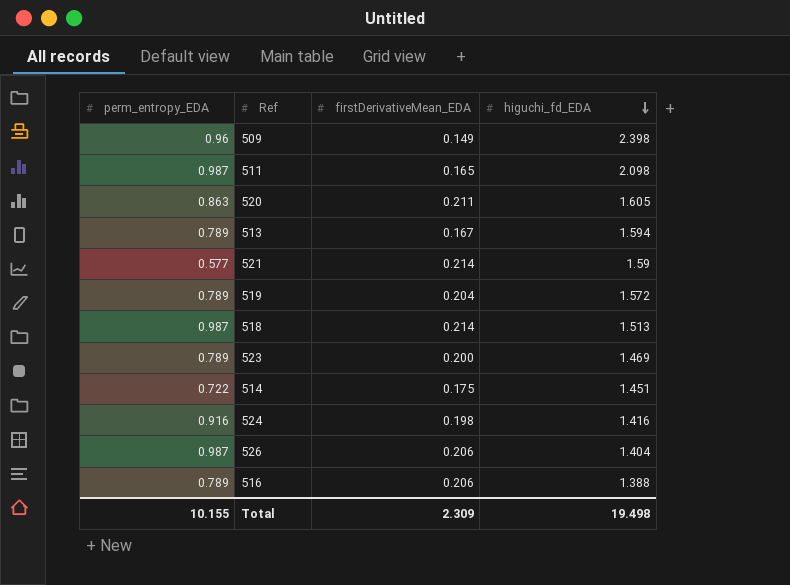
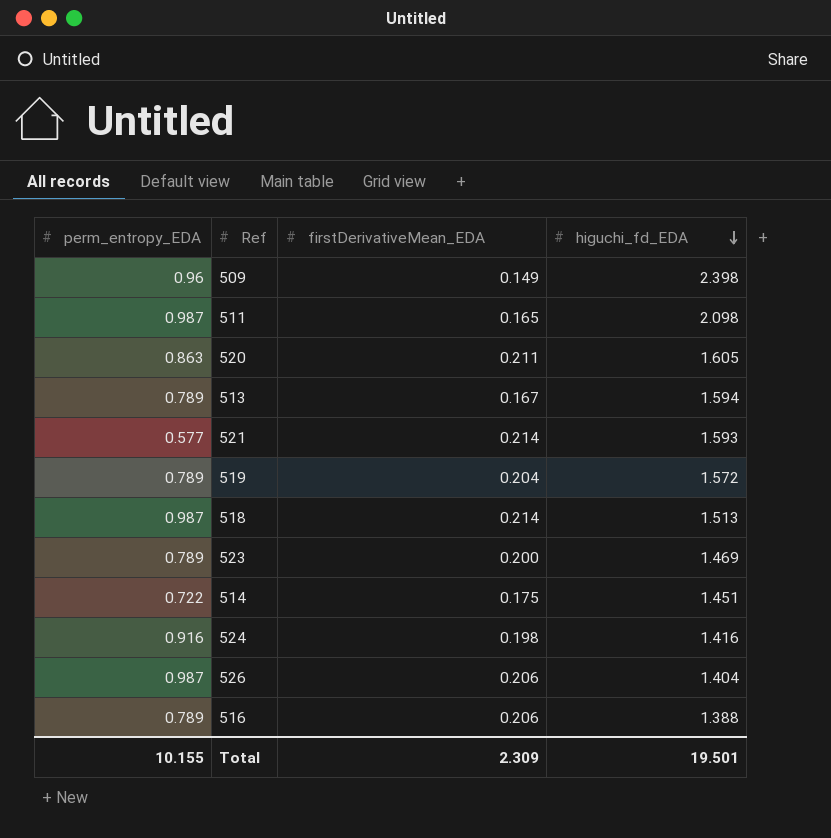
521 | higuchi_fd_EDA: 1.59 -> 1.593
Total | higuchi_fd_EDA: 19.498 -> 19.501

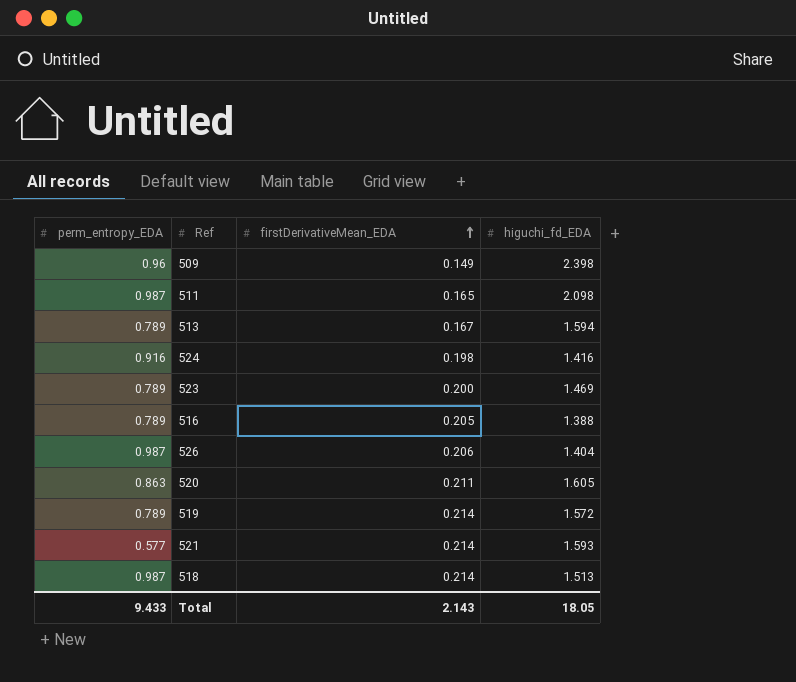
row order: higuchi_fd_EDA descending -> firstDerivativeMean_EDA ascending
row 514: 0.722 | 0.175 | 1.451 -> none
516 | firstDerivativeMean_EDA: 0.206 -> 0.205
519 | firstDerivativeMean_EDA: 0.204 -> 0.214
Total | perm_entropy_EDA: 10.155 -> 9.433
Total | firstDerivativeMean_EDA: 2.309 -> 2.143
Total | higuchi_fd_EDA: 19.501 -> 18.05

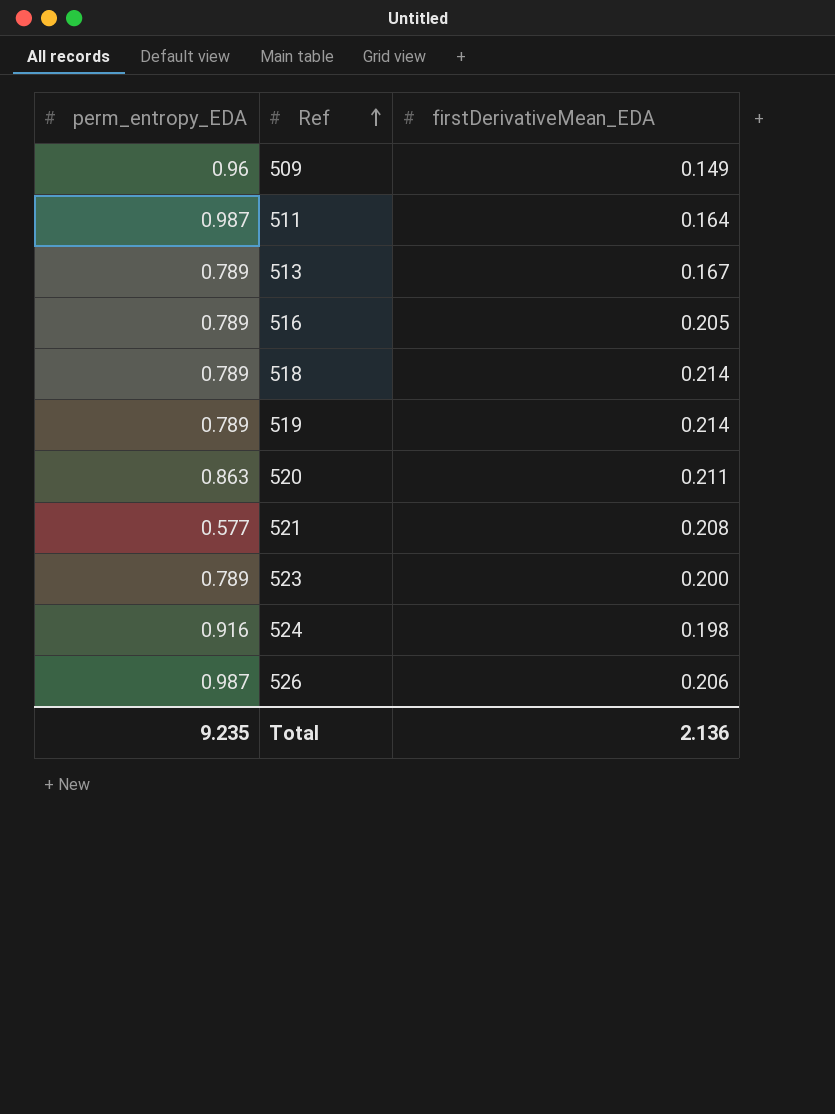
row order: firstDerivativeMean_EDA ascending -> Ref ascending
column higuchi_fd_EDA | position: 4 -> none
511 | firstDerivativeMean_EDA: 0.165 -> 0.164
518 | perm_entropy_EDA: 0.987 -> 0.789
521 | firstDerivativeMean_EDA: 0.214 -> 0.208
Total | perm_entropy_EDA: 9.433 -> 9.235
Total | firstDerivativeMean_EDA: 2.143 -> 2.136

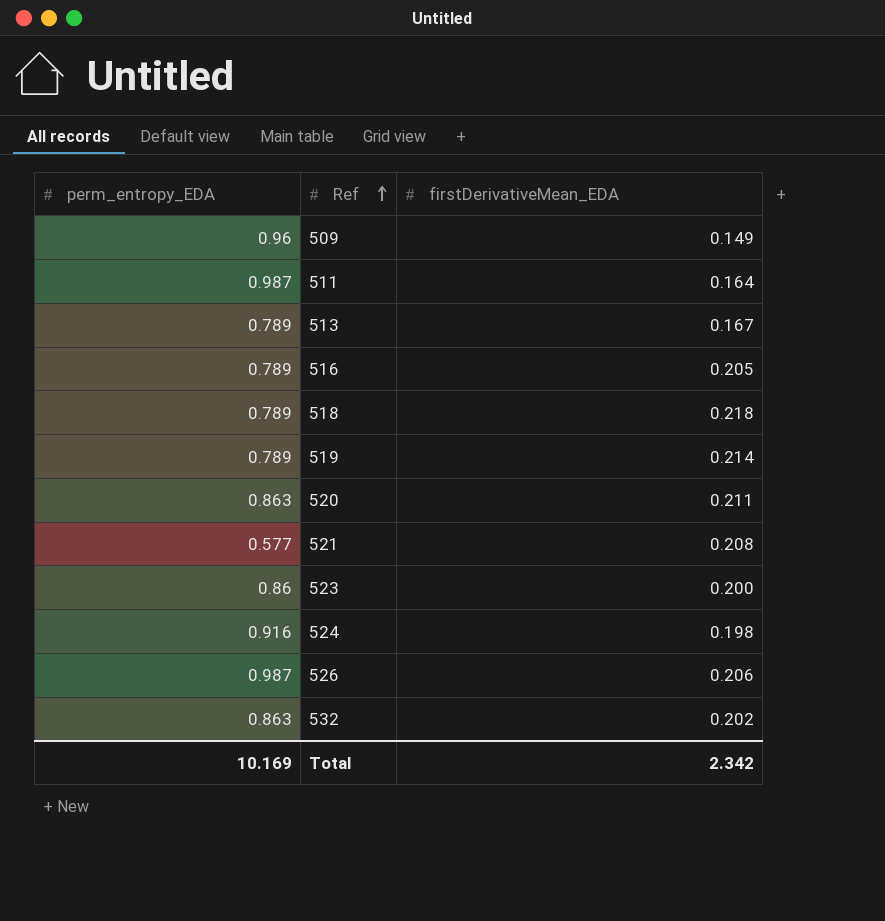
518 | firstDerivativeMean_EDA: 0.214 -> 0.218
523 | perm_entropy_EDA: 0.789 -> 0.86
row 532: none -> 0.863 | 0.202
Total | perm_entropy_EDA: 9.235 -> 10.169
Total | firstDerivativeMean_EDA: 2.136 -> 2.342

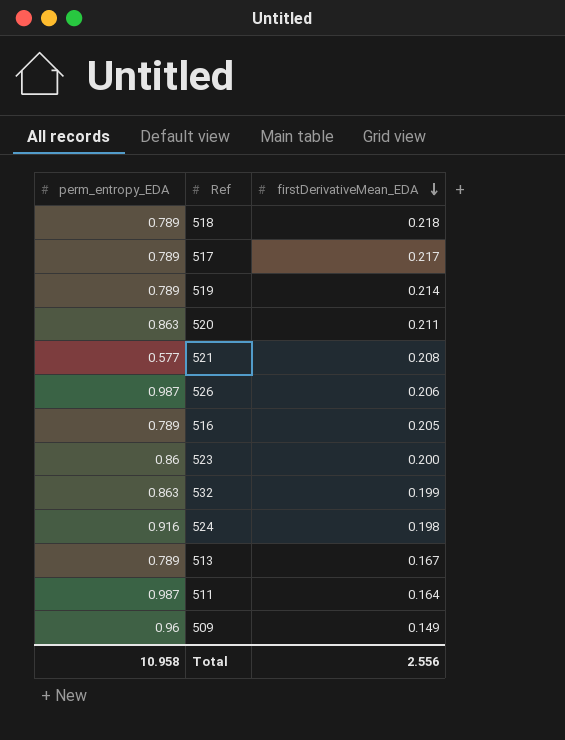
row order: Ref ascending -> firstDerivativeMean_EDA descending
row 517: none -> 0.789 | 0.217
532 | firstDerivativeMean_EDA: 0.202 -> 0.199
Total | perm_entropy_EDA: 10.169 -> 10.958
Total | firstDerivativeMean_EDA: 2.342 -> 2.556

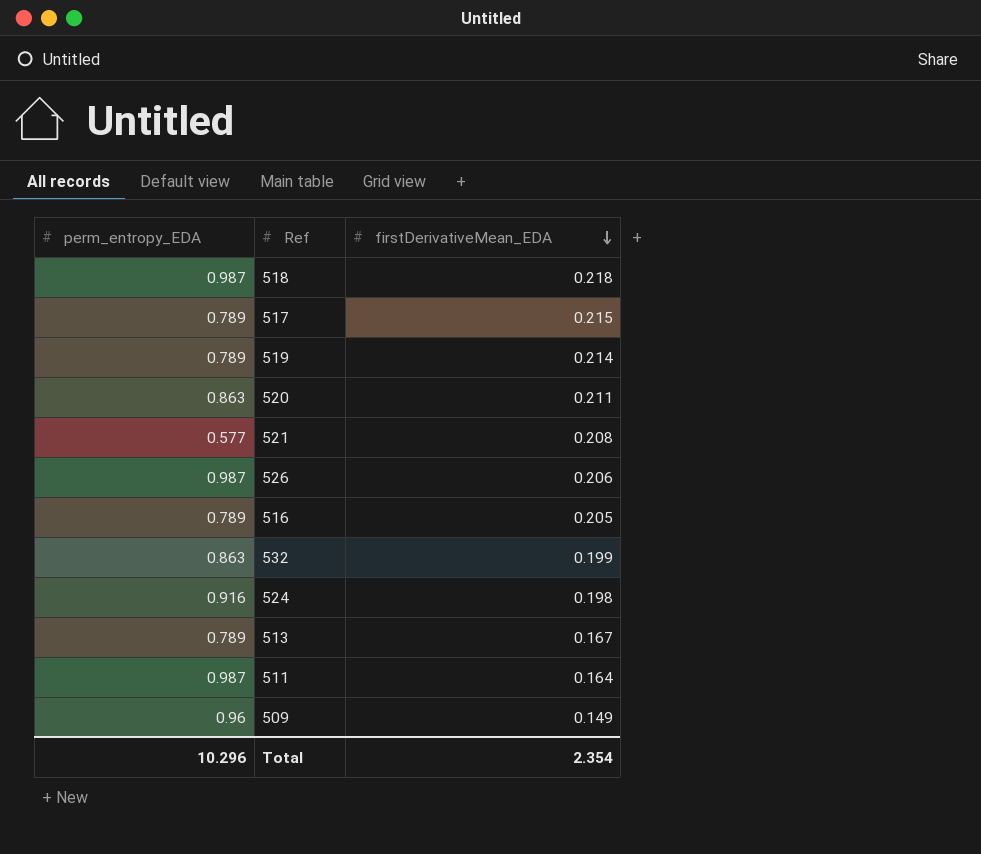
row 523: 0.86 | 0.200 -> none
518 | perm_entropy_EDA: 0.789 -> 0.987
517 | firstDerivativeMean_EDA: 0.217 -> 0.215
Total | perm_entropy_EDA: 10.958 -> 10.296
Total | firstDerivativeMean_EDA: 2.556 -> 2.354

